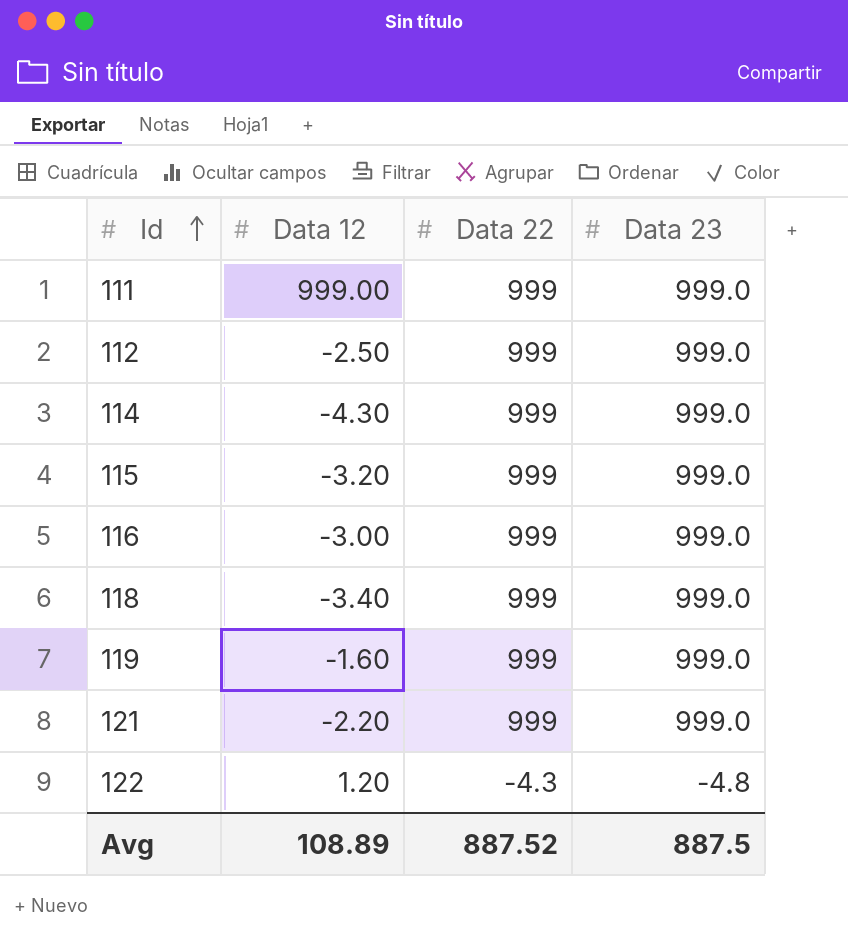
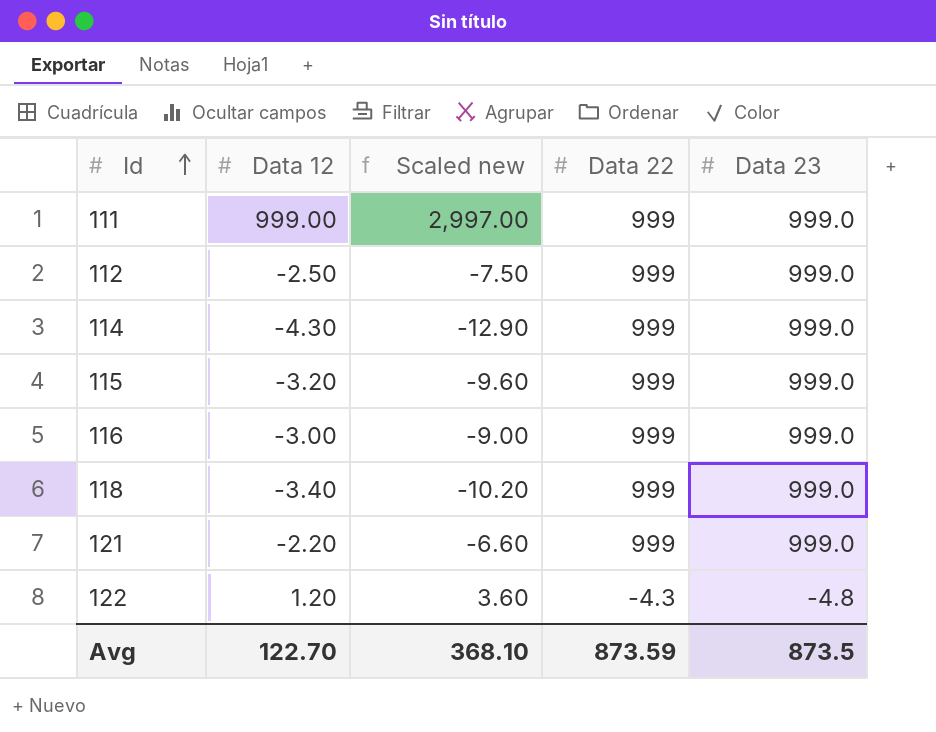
column Scaled new | formula: none -> [Data 12] * 3
row 119: -1.60 | 999 | 999.0 -> none
Avg | Data 12: 108.89 -> 122.70
Avg | Data 22: 887.52 -> 873.59
Avg | Data 23: 887.5 -> 873.5

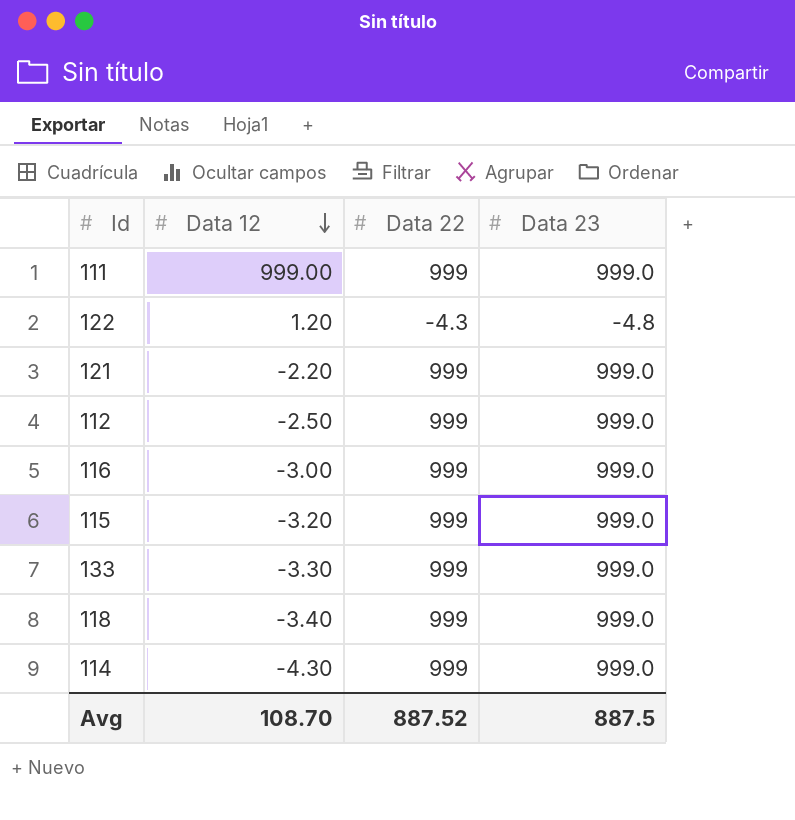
row order: Id ascending -> Data 12 descending
column Scaled new | formula: [Data 12] * 3 -> none
row 133: none -> -3.30 | 999 | 999.0
Avg | Data 12: 122.70 -> 108.70
Avg | Data 22: 873.59 -> 887.52
Avg | Data 23: 873.5 -> 887.5

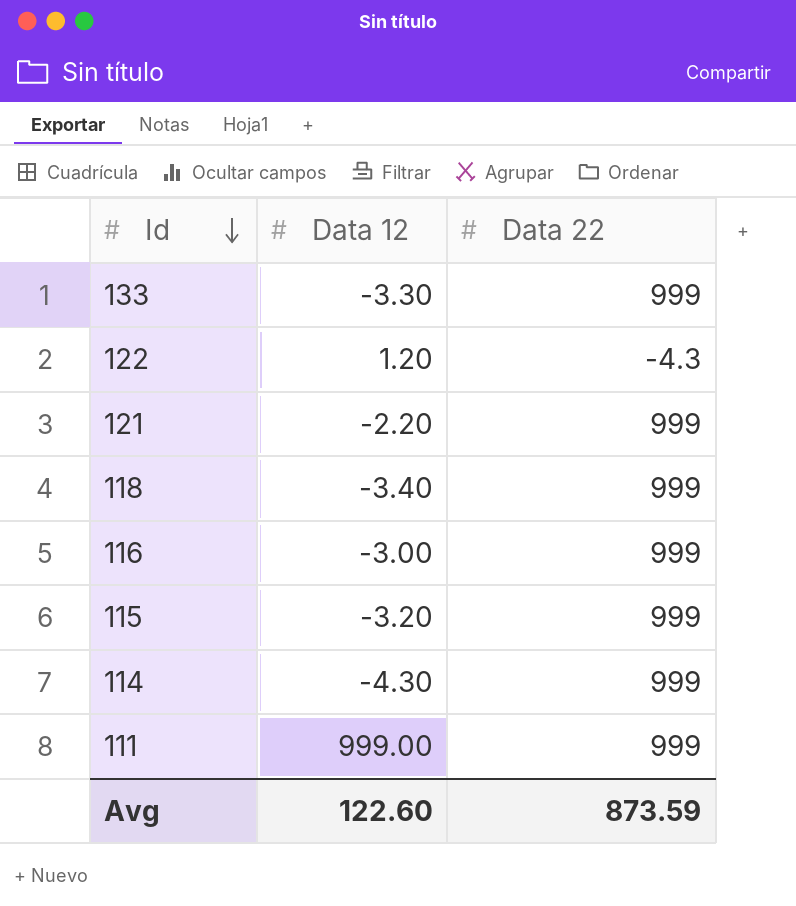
row order: Data 12 descending -> Id descending
column Data 23 | position: 4 -> none
row 112: -2.50 | 999 | 999.0 -> none
Avg | Data 12: 108.70 -> 122.60
Avg | Data 22: 887.52 -> 873.59

